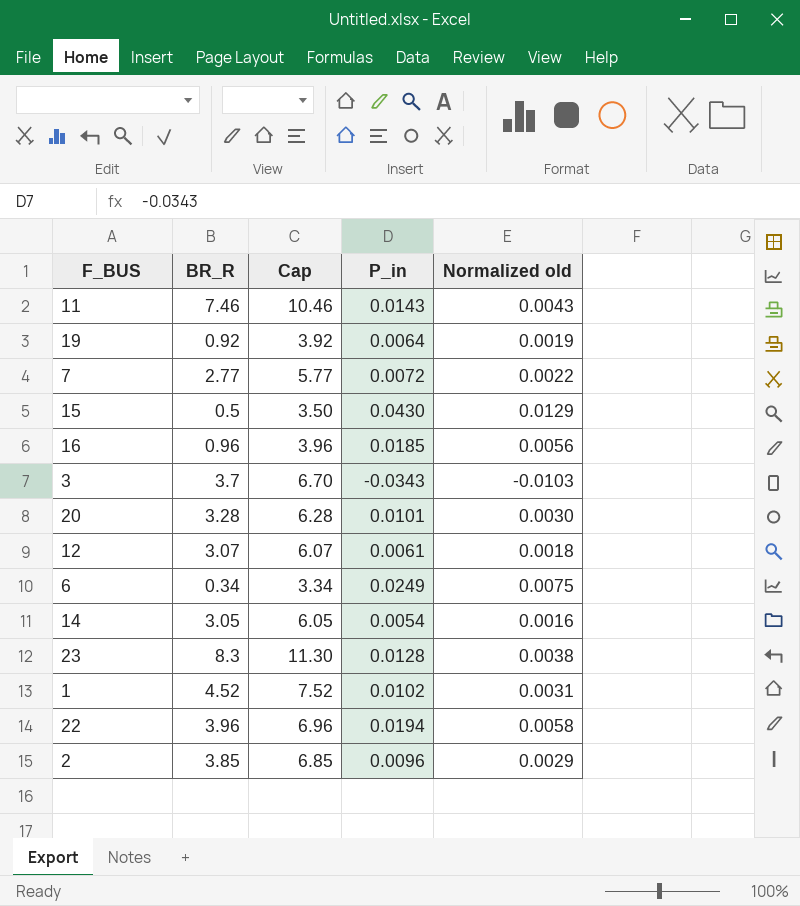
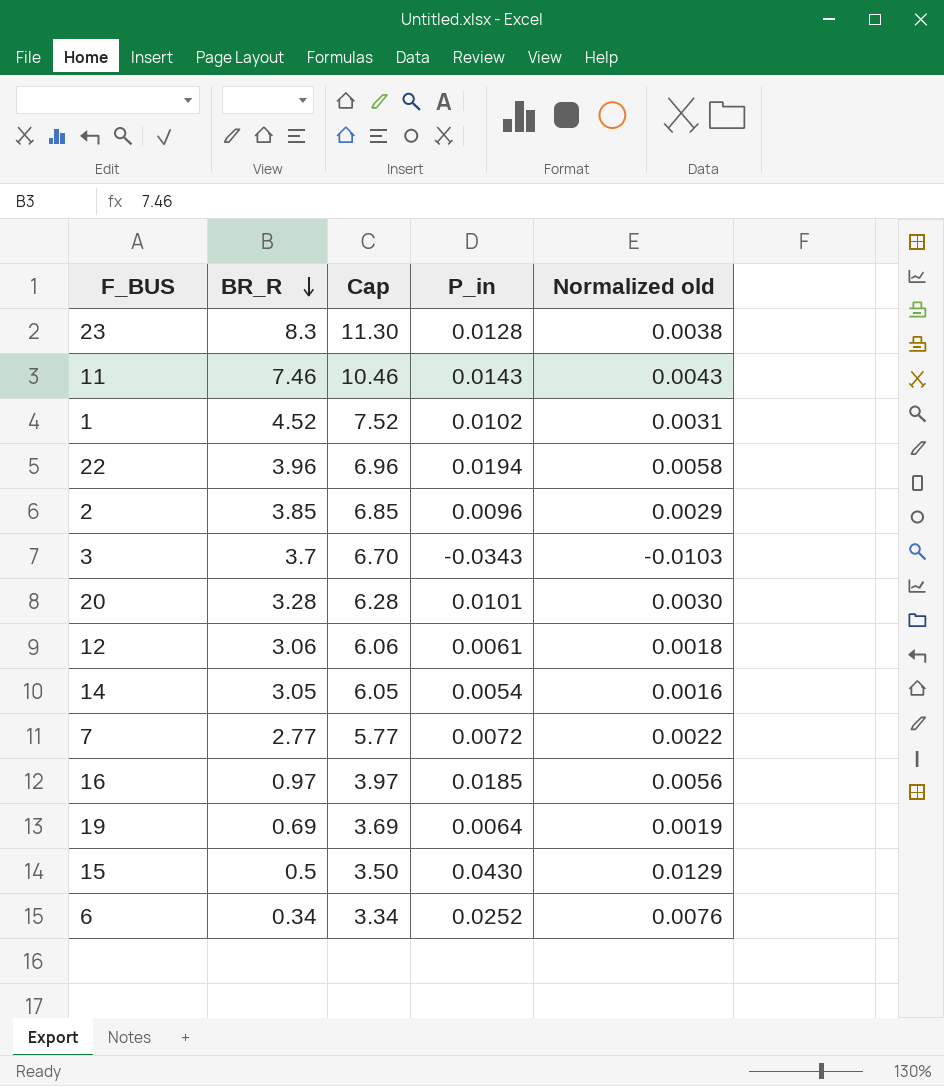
row order: none -> BR_R descending
12 | BR_R: 3.07 -> 3.06
12 | Cap: 6.07 -> 6.06
16 | BR_R: 0.96 -> 0.97
16 | Cap: 3.96 -> 3.97
19 | BR_R: 0.92 -> 0.69
19 | Cap: 3.92 -> 3.69
6 | P_in: 0.0249 -> 0.0252
6 | Normalized old: 0.0075 -> 0.0076

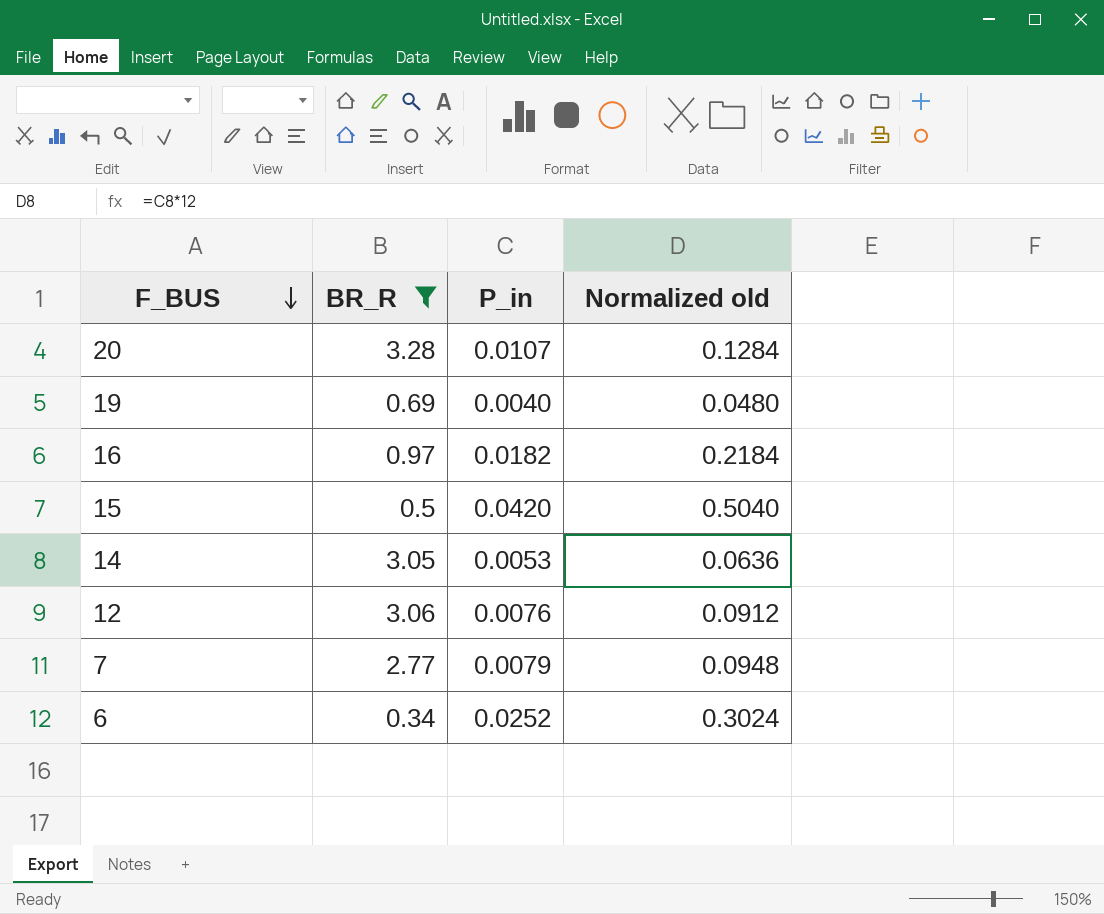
filter: none -> BR_R <= 3.28
row order: BR_R descending -> F_BUS descending
column Cap | formula: [BR_R] + 3 -> none
column Normalized old | formula: [P_in] * 0.3 -> [P_in] * 12
20 | P_in: 0.0101 -> 0.0107
19 | P_in: 0.0064 -> 0.0040
16 | P_in: 0.0185 -> 0.0182
15 | P_in: 0.0430 -> 0.0420
14 | P_in: 0.0054 -> 0.0053
12 | P_in: 0.0061 -> 0.0076
7 | P_in: 0.0072 -> 0.0079

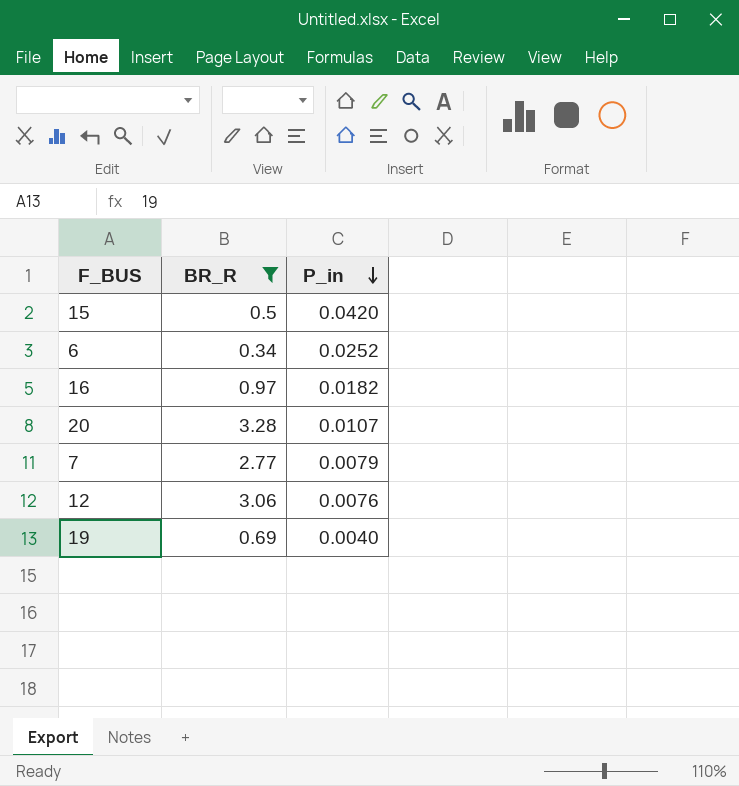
row order: F_BUS descending -> P_in descending
column Normalized old | formula: [P_in] * 12 -> none
row 14: 3.05 | 0.0053 | 0.0636 -> none

